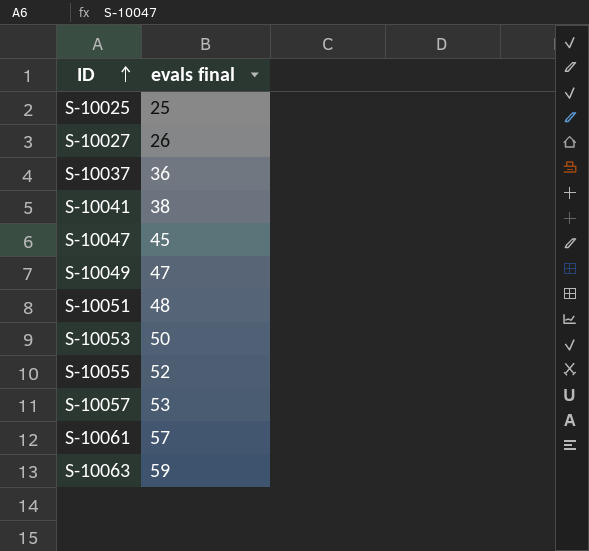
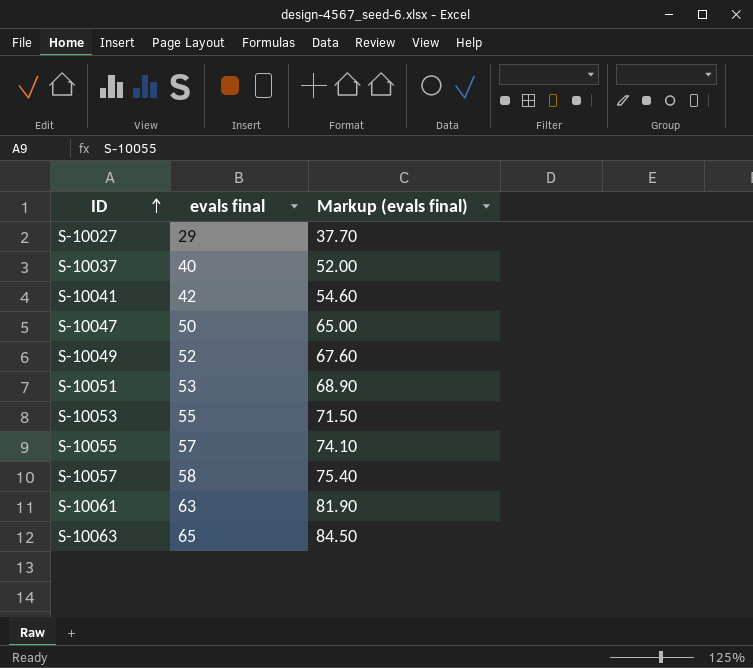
column Markup (evals final) | formula: none -> [evals final] * 1.3
row S-10025: 25 -> none
S-10027 | evals final: 26 -> 29
S-10037 | evals final: 36 -> 40
S-10041 | evals final: 38 -> 42
S-10047 | evals final: 45 -> 50
S-10049 | evals final: 47 -> 52
S-10051 | evals final: 48 -> 53
S-10053 | evals final: 50 -> 55
S-10055 | evals final: 52 -> 57
S-10057 | evals final: 53 -> 58
S-10061 | evals final: 57 -> 63
S-10063 | evals final: 59 -> 65

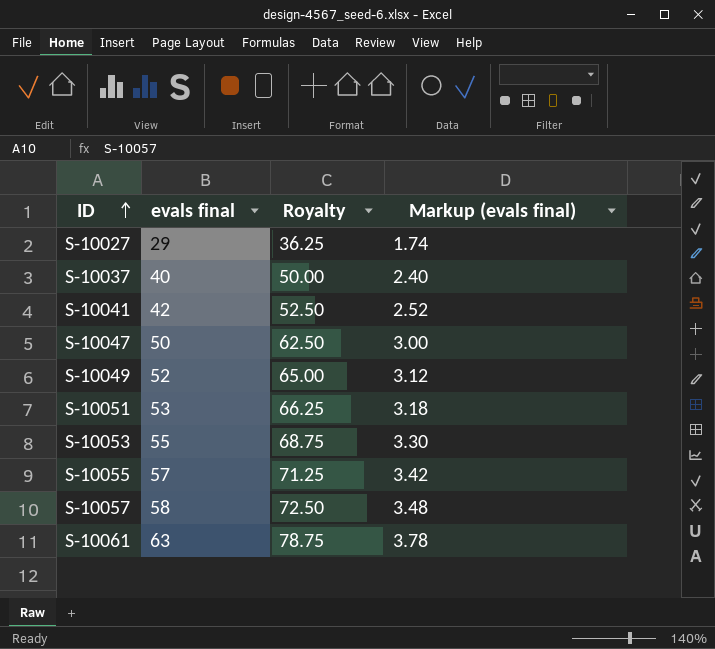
column Royalty | formula: none -> [evals final] * 1.25
column Markup (evals final) | formula: [evals final] * 1.3 -> [evals final] * 0.06
row S-10063: 65 | 84.50 -> none

